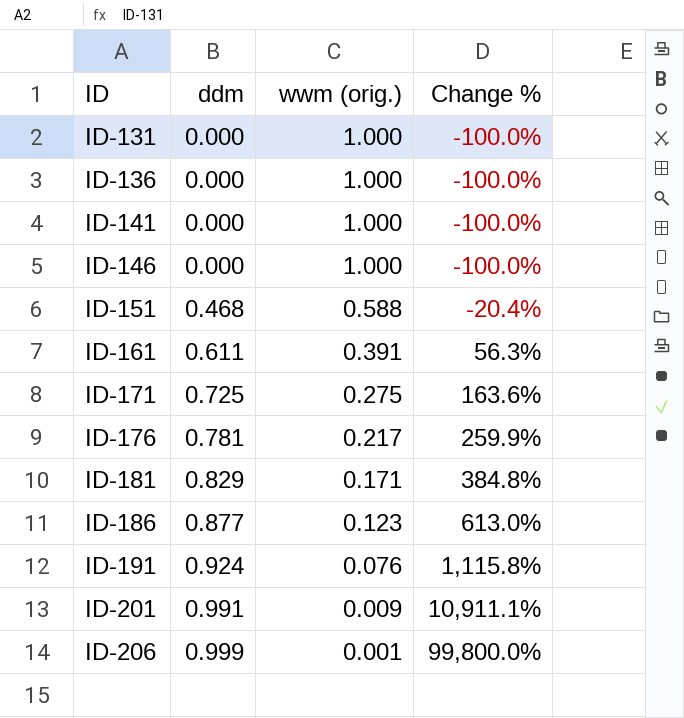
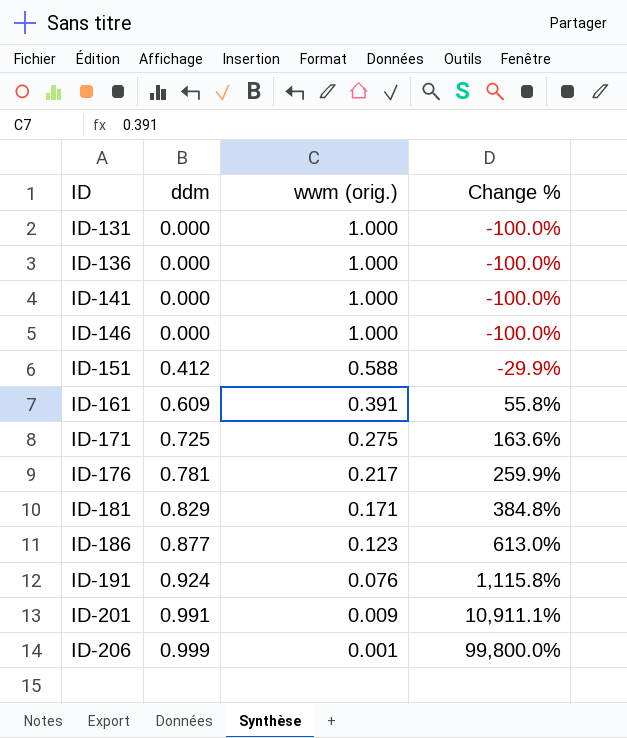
ID-151 | ddm: 0.468 -> 0.412
ID-151 | Change %: -20.4% -> -29.9%
ID-161 | ddm: 0.611 -> 0.609
ID-161 | Change %: 56.3% -> 55.8%

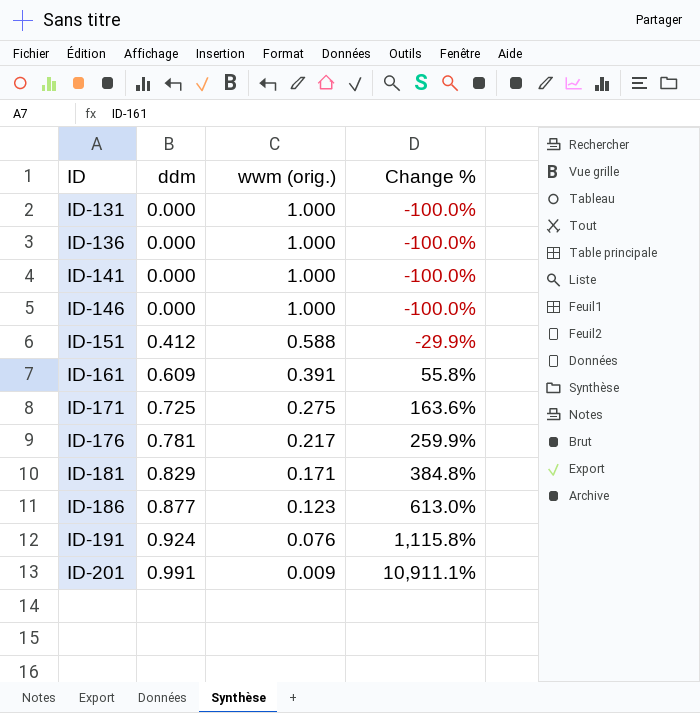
row ID-206: 0.999 | 0.001 | 99,800.0% -> none

